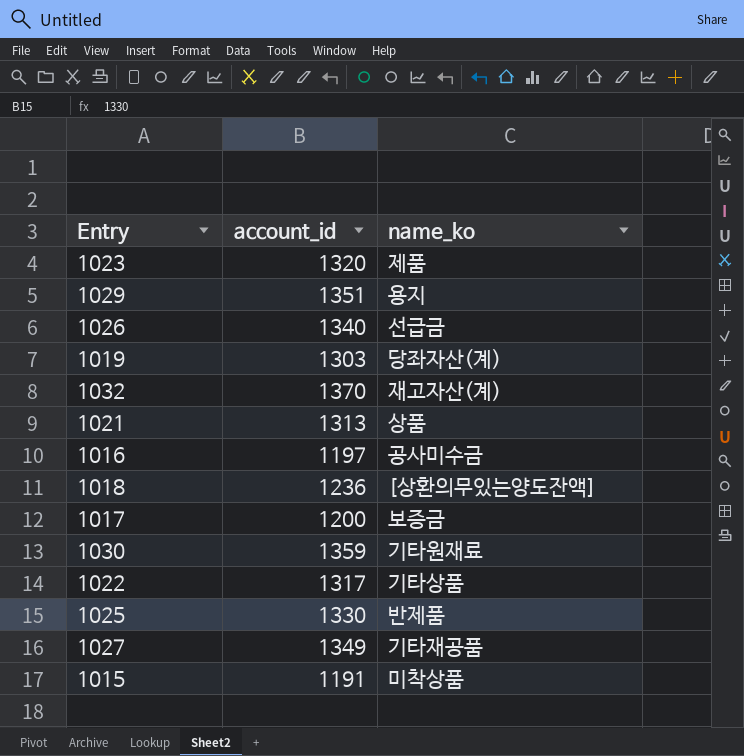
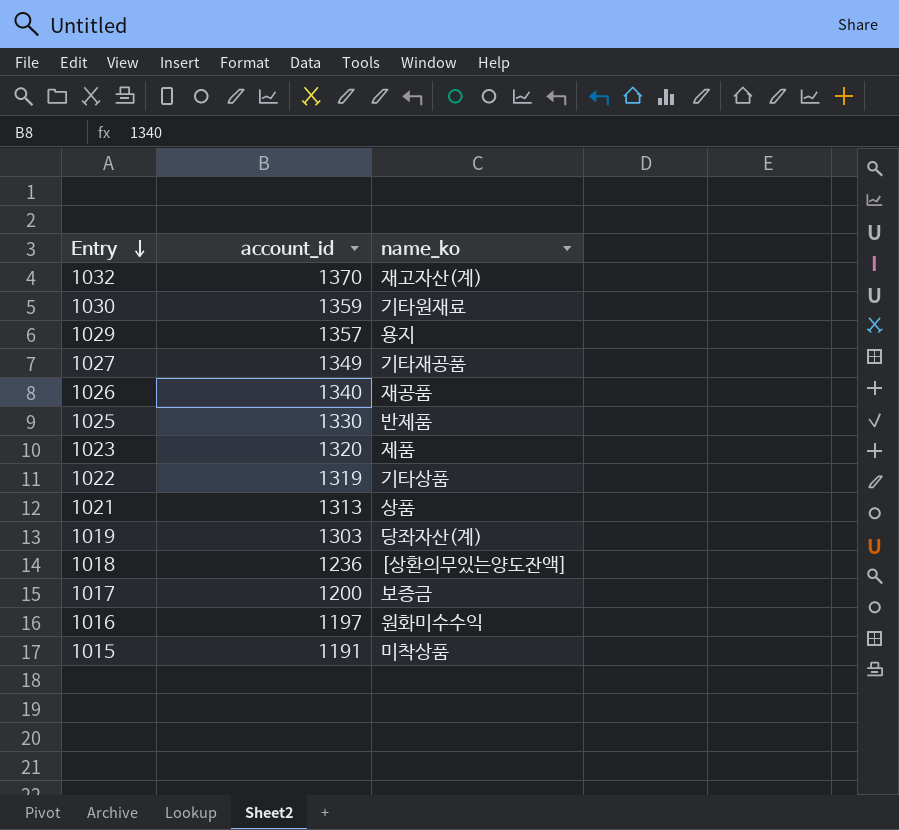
row order: none -> Entry descending
1029 | account_id: 1351 -> 1357
1026 | name_ko: 선급금 -> 재공품
1022 | account_id: 1317 -> 1319
1016 | name_ko: 공사미수금 -> 원화미수수익

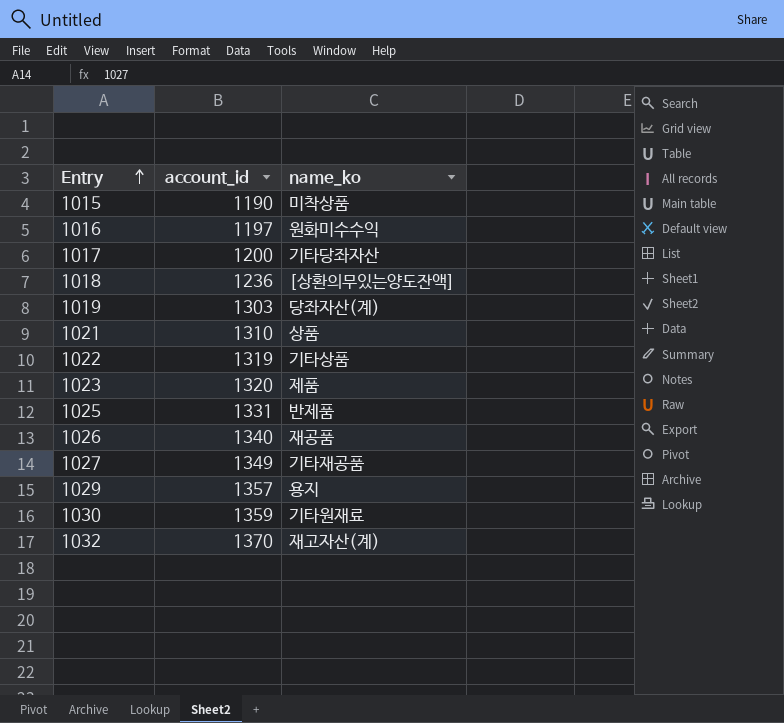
row order: Entry descending -> Entry ascending
1015 | account_id: 1191 -> 1190
1017 | name_ko: 보증금 -> 기타당좌자산
1021 | account_id: 1313 -> 1310
1025 | account_id: 1330 -> 1331

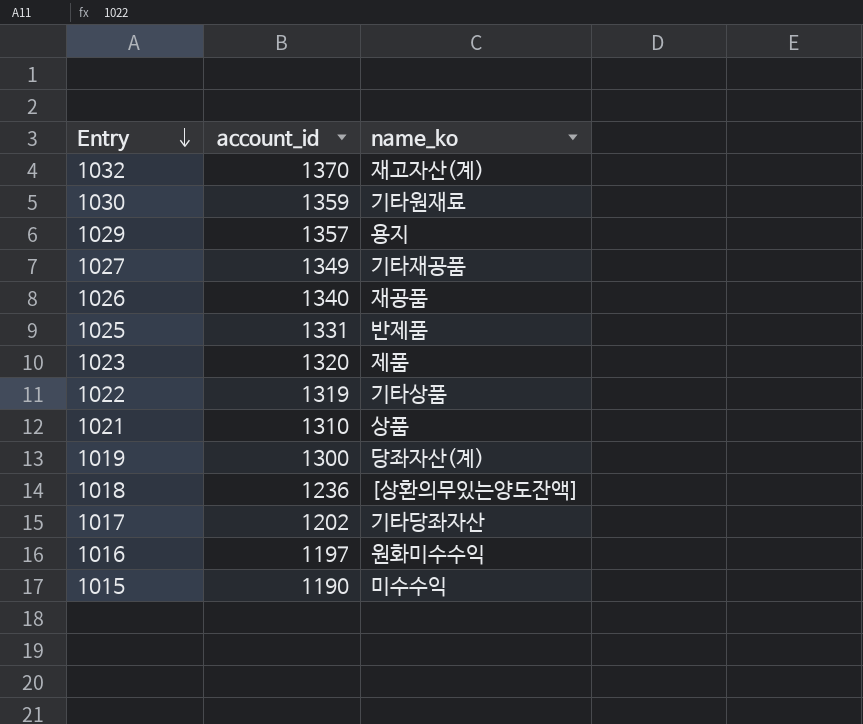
row order: Entry ascending -> Entry descending
1019 | account_id: 1303 -> 1300
1017 | account_id: 1200 -> 1202
1015 | name_ko: 미착상품 -> 미수수익

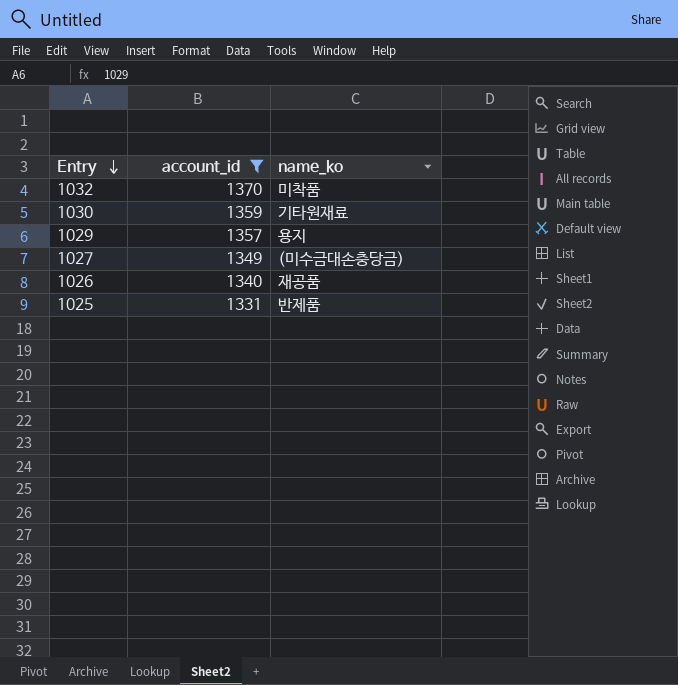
filter: none -> account_id >= 1331
1032 | name_ko: 재고자산(계) -> 미착품
1027 | name_ko: 기타재공품 -> (미수금대손충당금)

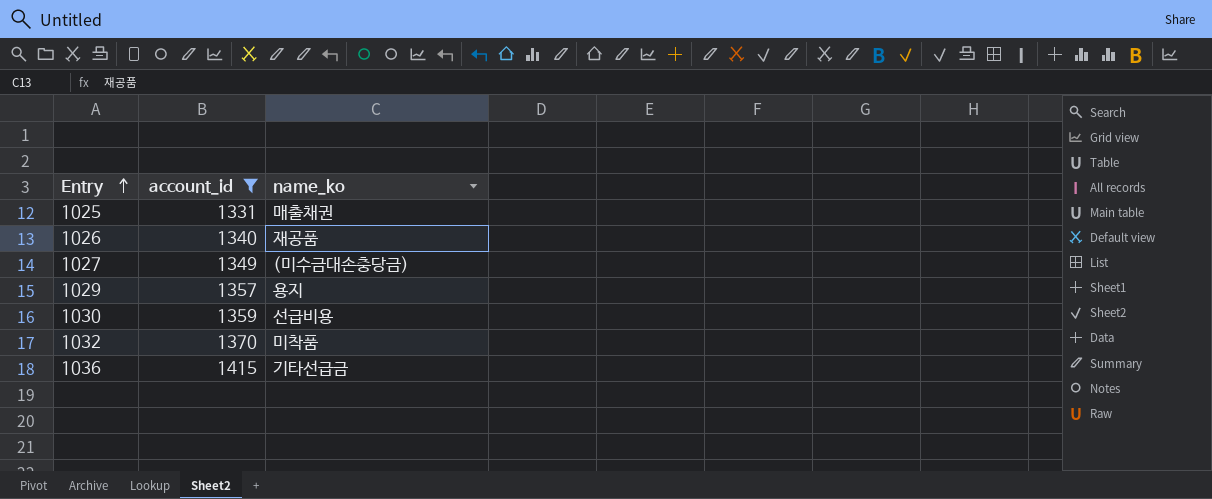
row order: Entry descending -> Entry ascending
1025 | name_ko: 반제품 -> 매출채권
1030 | name_ko: 기타원재료 -> 선급비용
row 1036: none -> 1415 | 기타선급금

